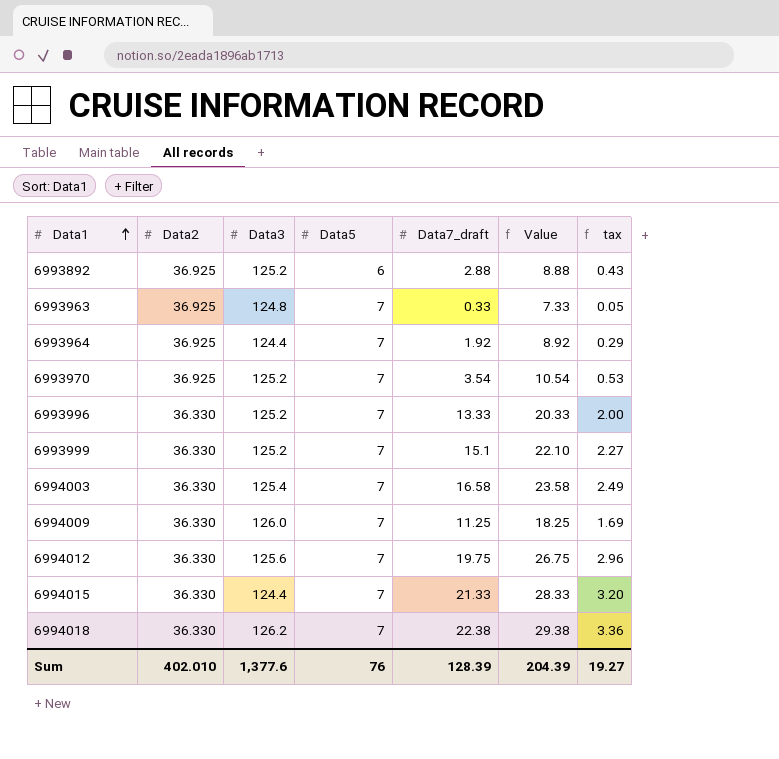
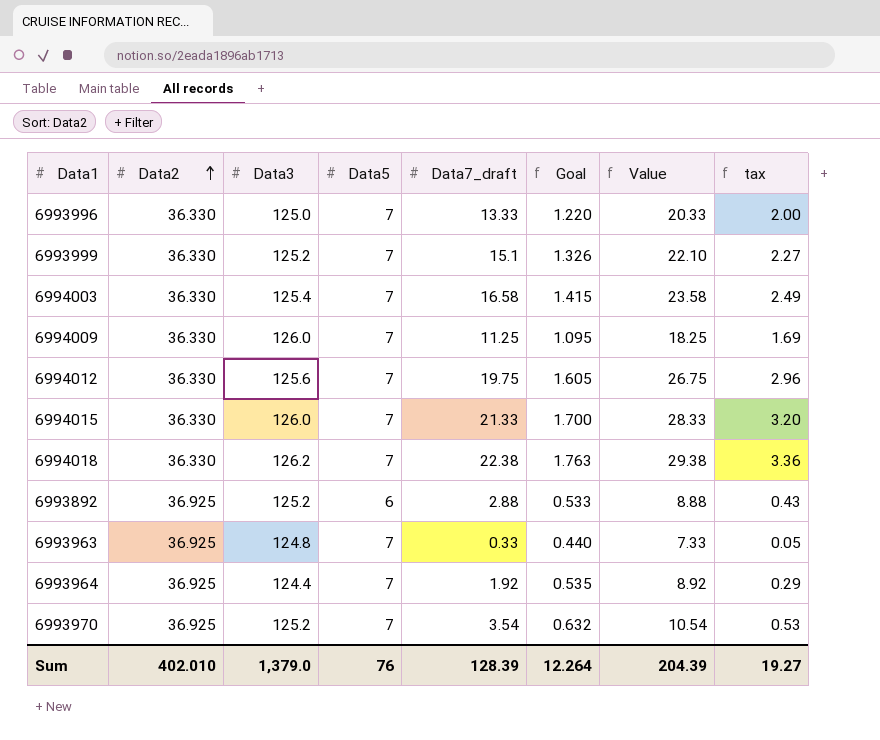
row order: Data1 ascending -> Data2 ascending
column Goal | formula: none -> [Value] * 0.06
6993996 | Data3: 125.2 -> 125.0
6994015 | Data3: 124.4 -> 126.0
Sum | Data3: 1,377.6 -> 1,379.0

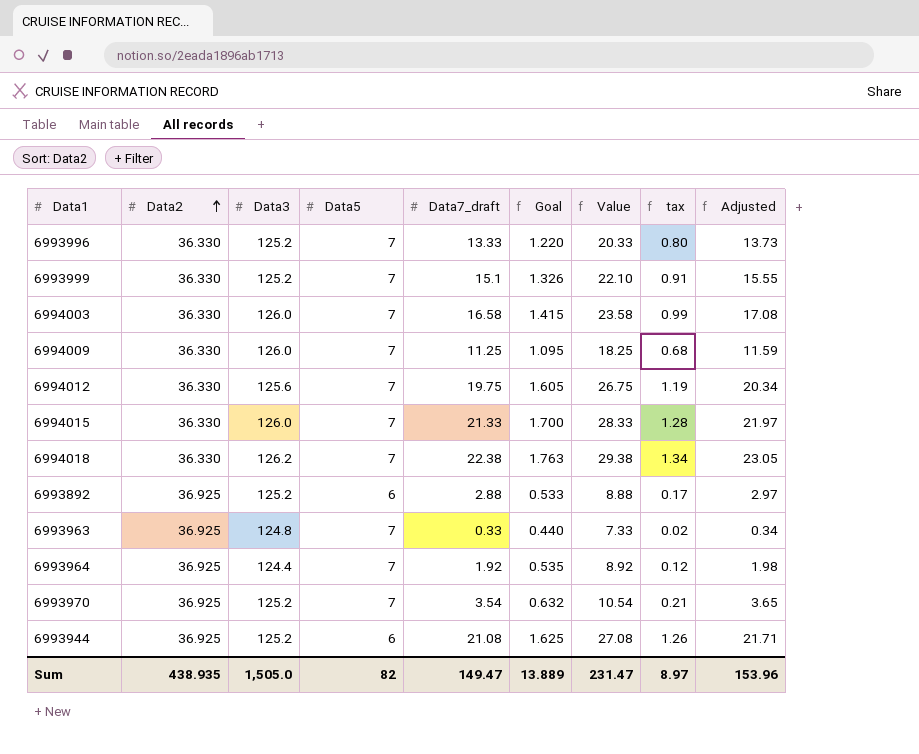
column tax | formula: [Data7_draft] * 0.15 -> [Data7_draft] * 0.06
column Adjusted | formula: none -> [Data7_draft] * 1.03
6993996 | Data3: 125.0 -> 125.2
6994003 | Data3: 125.4 -> 126.0
row 6993944: none -> 36.925 | 125.2 | 6 | 21.08 | 1.625 | 27.08 | 1.26 | 21.71
Sum | Data2: 402.010 -> 438.935
Sum | Data3: 1,379.0 -> 1,505.0
Sum | Data5: 76 -> 82
Sum | Data7_draft: 128.39 -> 149.47
Sum | Goal: 12.264 -> 13.889
Sum | Value: 204.39 -> 231.47
Sum | tax: 19.27 -> 8.97

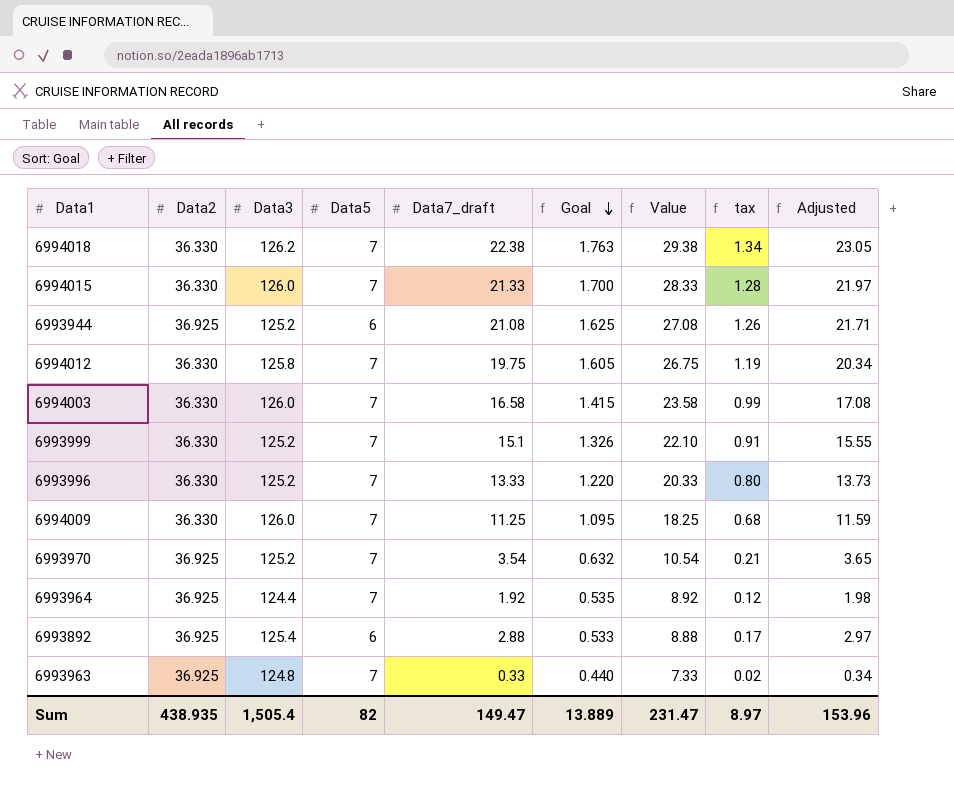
row order: Data2 ascending -> Goal descending
6994012 | Data3: 125.6 -> 125.8
6993892 | Data3: 125.2 -> 125.4
Sum | Data3: 1,505.0 -> 1,505.4

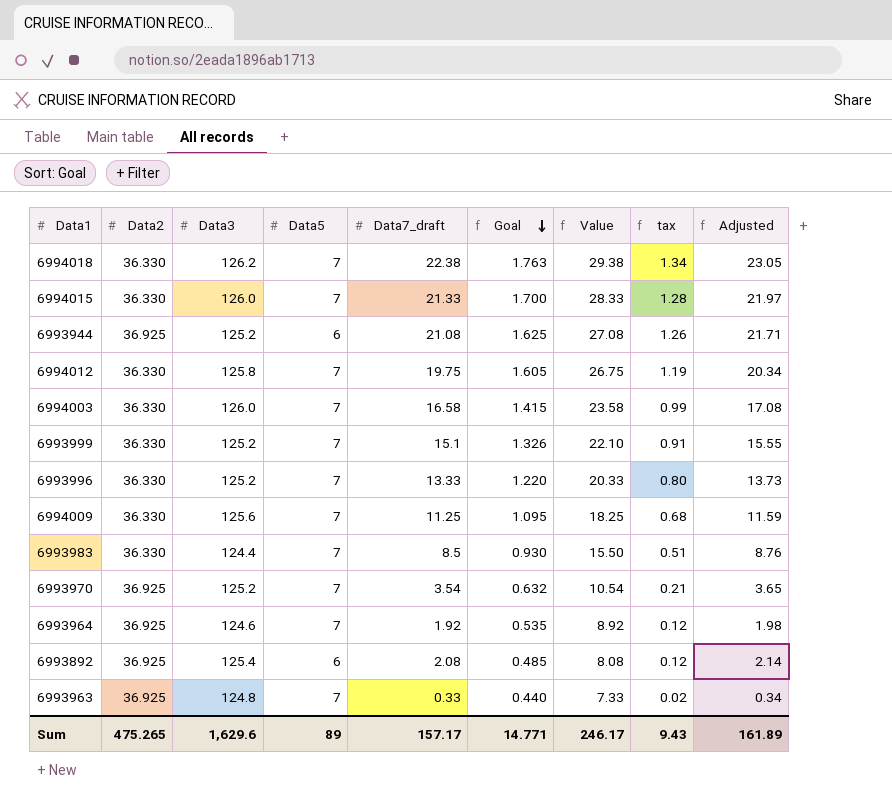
6994009 | Data3: 126.0 -> 125.6
row 6993983: none -> 36.330 | 124.4 | 7 | 8.5 | 0.930 | 15.50 | 0.51 | 8.76
6993964 | Data3: 124.4 -> 124.6
6993892 | Data7_draft: 2.88 -> 2.08
6993892 | Goal: 0.533 -> 0.485
6993892 | Value: 8.88 -> 8.08
6993892 | tax: 0.17 -> 0.12
6993892 | Adjusted: 2.97 -> 2.14
Sum | Data2: 438.935 -> 475.265
Sum | Data3: 1,505.4 -> 1,629.6
Sum | Data5: 82 -> 89
Sum | Data7_draft: 149.47 -> 157.17
Sum | Goal: 13.889 -> 14.771
Sum | Value: 231.47 -> 246.17
Sum | tax: 8.97 -> 9.43
Sum | Adjusted: 153.96 -> 161.89

